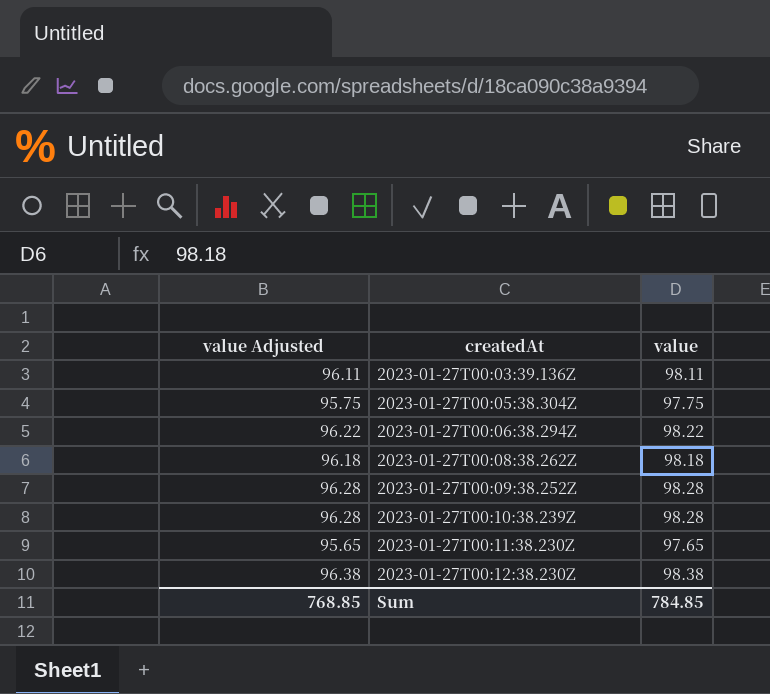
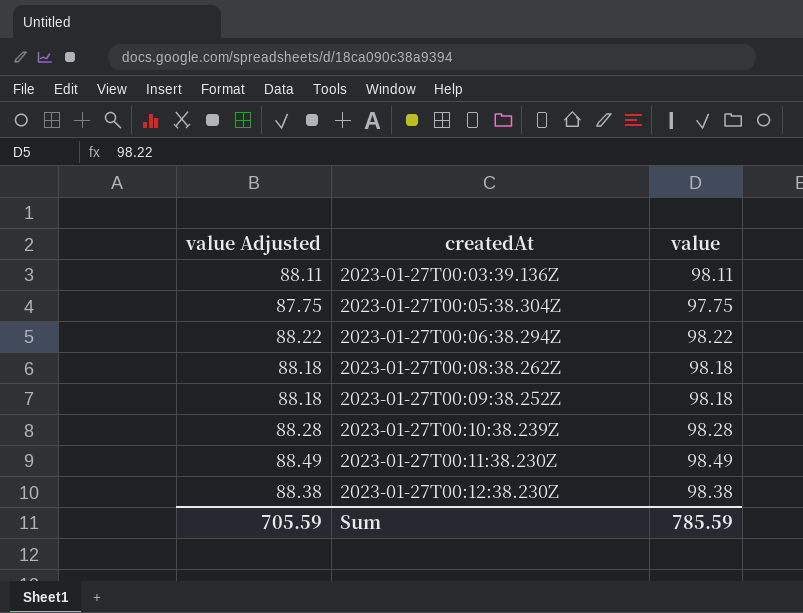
column value Adjusted | formula: [value] - 2 -> [value] - 10
2023-01-27T00:09:38.252Z | value: 98.28 -> 98.18
2023-01-27T00:11:38.230Z | value: 97.65 -> 98.49
Sum | value Adjusted: 768.85 -> 705.59
Sum | value: 784.85 -> 785.59

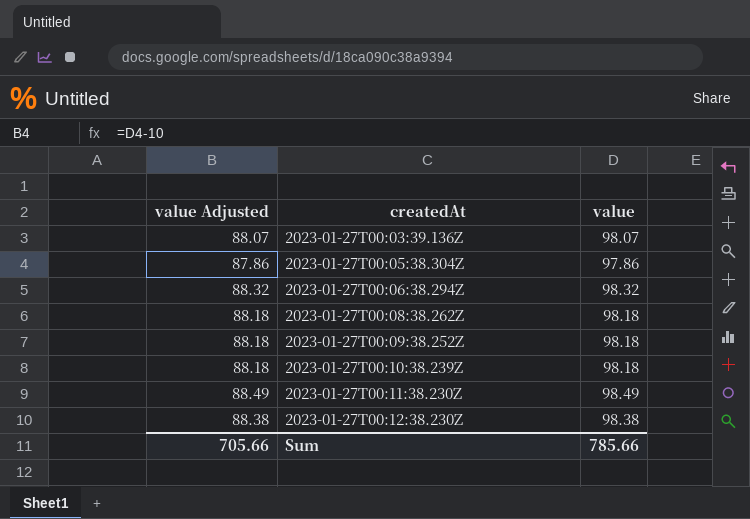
2023-01-27T00:03:39.136Z | value Adjusted: 88.11 -> 88.07
2023-01-27T00:03:39.136Z | value: 98.11 -> 98.07
2023-01-27T00:05:38.304Z | value Adjusted: 87.75 -> 87.86
2023-01-27T00:05:38.304Z | value: 97.75 -> 97.86
2023-01-27T00:06:38.294Z | value Adjusted: 88.22 -> 88.32
2023-01-27T00:06:38.294Z | value: 98.22 -> 98.32
2023-01-27T00:10:38.239Z | value Adjusted: 88.28 -> 88.18
2023-01-27T00:10:38.239Z | value: 98.28 -> 98.18
Sum | value Adjusted: 705.59 -> 705.66
Sum | value: 785.59 -> 785.66

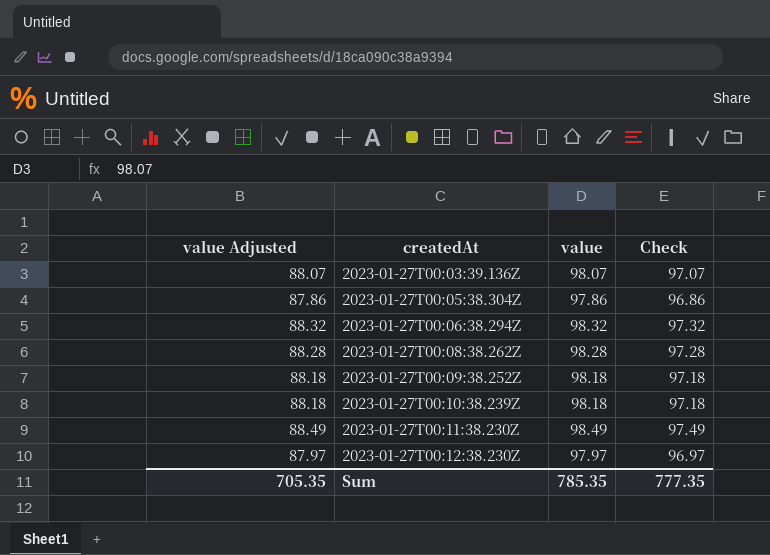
column Check | formula: none -> [value] - 1
2023-01-27T00:08:38.262Z | value Adjusted: 88.18 -> 88.28
2023-01-27T00:08:38.262Z | value: 98.18 -> 98.28
2023-01-27T00:12:38.230Z | value Adjusted: 88.38 -> 87.97
2023-01-27T00:12:38.230Z | value: 98.38 -> 97.97
Sum | value Adjusted: 705.66 -> 705.35
Sum | value: 785.66 -> 785.35

